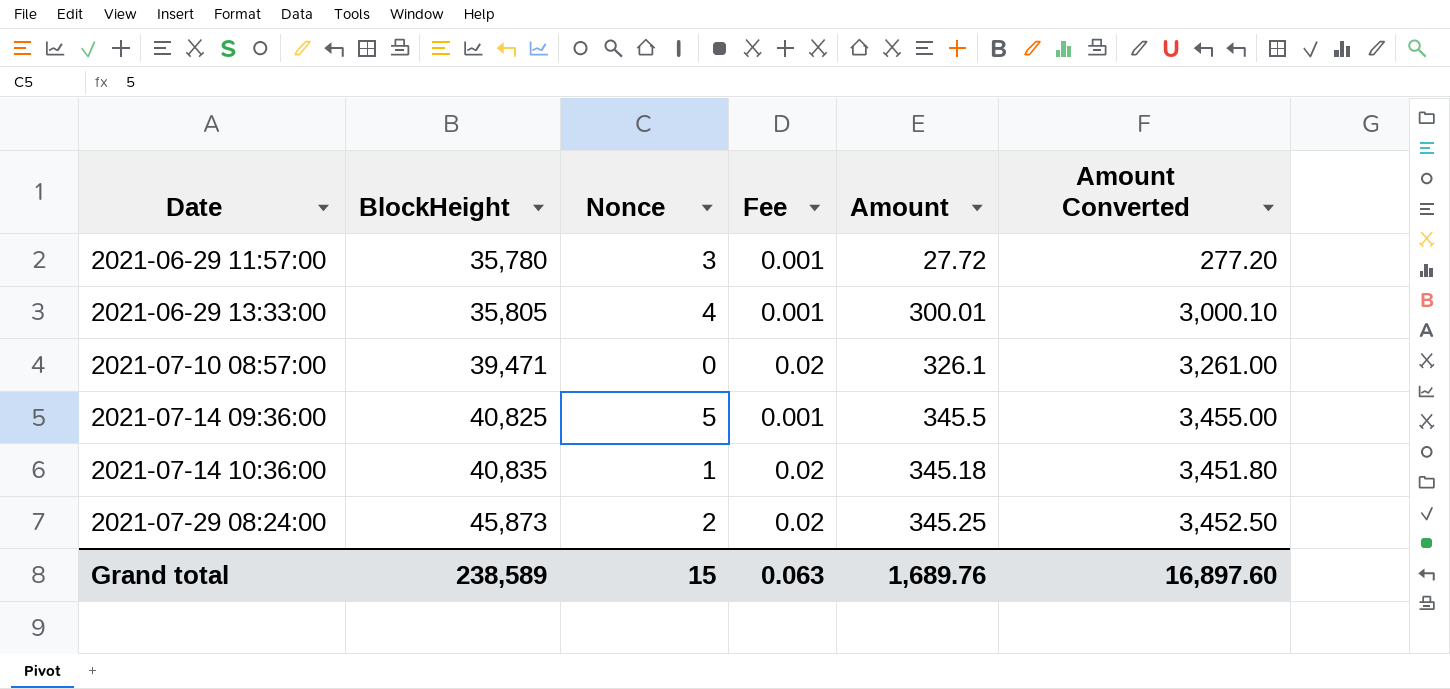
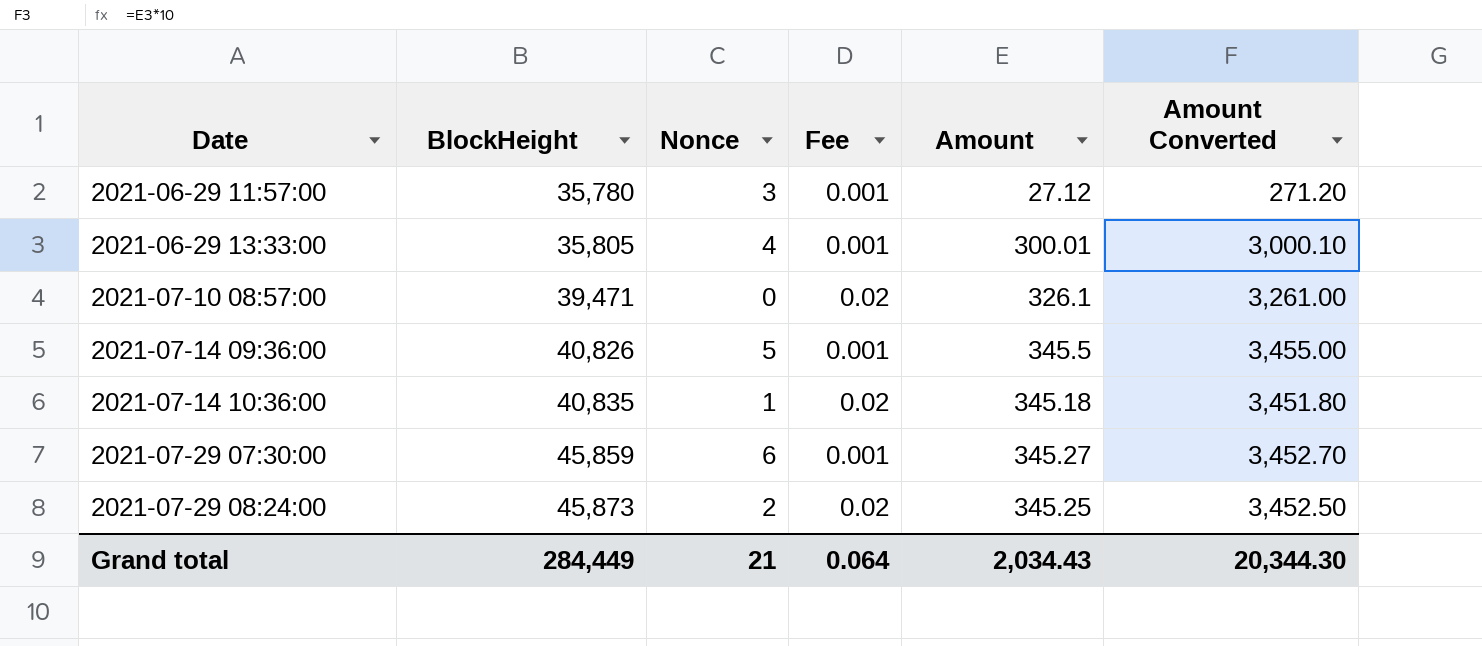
2021-06-29 11:57:00 | Amount: 27.72 -> 27.12
2021-06-29 11:57:00 | Amount Converted: 277.20 -> 271.20
2021-07-14 09:36:00 | BlockHeight: 40,825 -> 40,826
row 2021-07-29 07:30:00: none -> 45,859 | 6 | 0.001 | 345.27 | 3,452.70
Grand total | BlockHeight: 238,589 -> 284,449
Grand total | Nonce: 15 -> 21
Grand total | Fee: 0.063 -> 0.064
Grand total | Amount: 1,689.76 -> 2,034.43
Grand total | Amount Converted: 16,897.60 -> 20,344.30

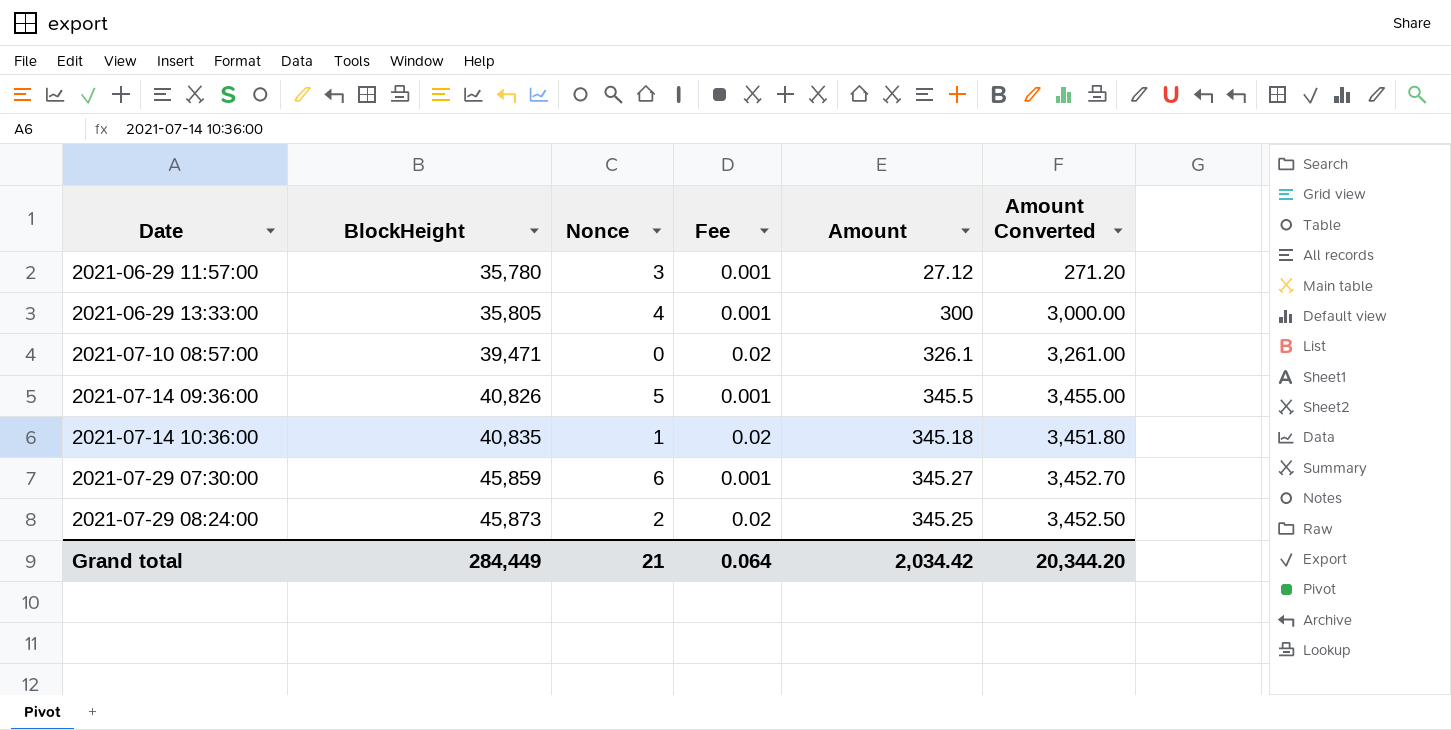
2021-06-29 13:33:00 | Amount: 300.01 -> 300
2021-06-29 13:33:00 | Amount Converted: 3,000.10 -> 3,000.00
Grand total | Amount: 2,034.43 -> 2,034.42
Grand total | Amount Converted: 20,344.30 -> 20,344.20

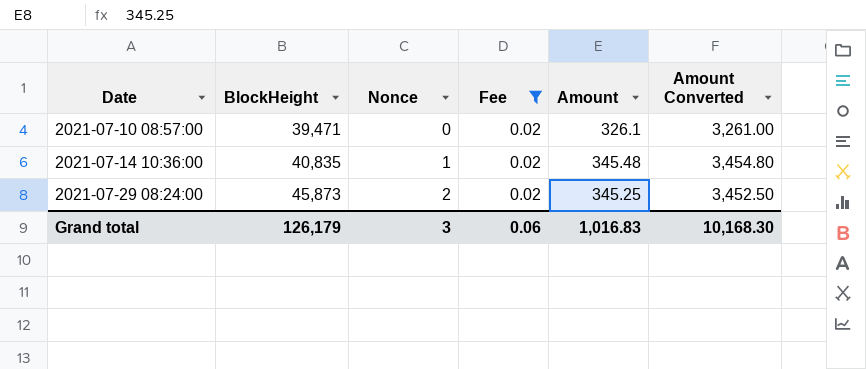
filter: none -> Fee = 0.02
2021-07-14 10:36:00 | Amount: 345.18 -> 345.48
2021-07-14 10:36:00 | Amount Converted: 3,451.80 -> 3,454.80
Grand total | BlockHeight: 284,449 -> 126,179
Grand total | Nonce: 21 -> 3
Grand total | Fee: 0.064 -> 0.06
Grand total | Amount: 2,034.42 -> 1,016.83
Grand total | Amount Converted: 20,344.20 -> 10,168.30

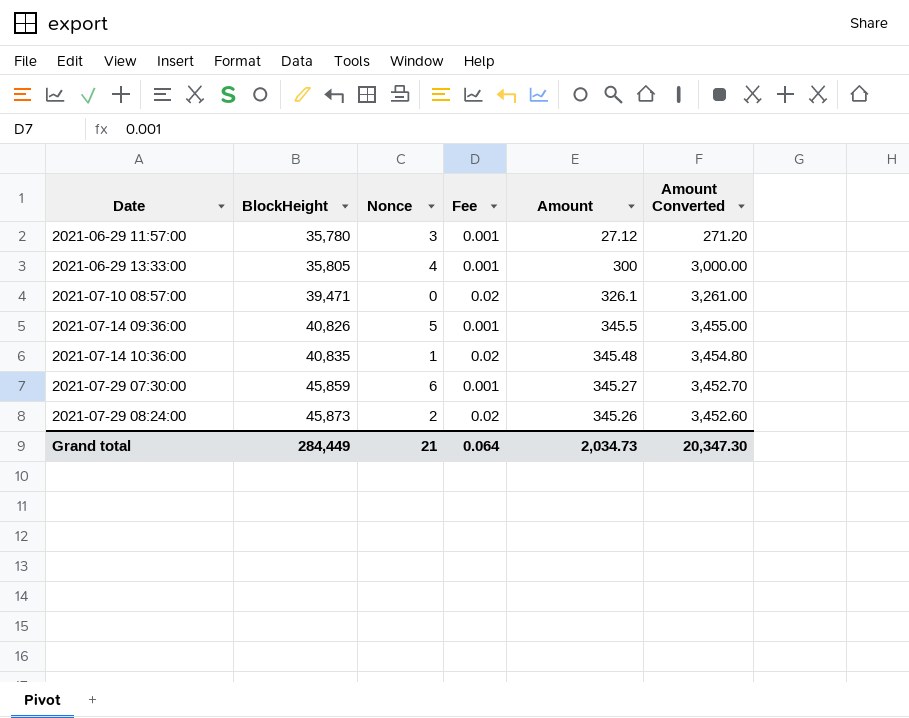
filter: Fee = 0.02 -> none
2021-07-29 08:24:00 | Amount: 345.25 -> 345.26
2021-07-29 08:24:00 | Amount Converted: 3,452.50 -> 3,452.60
Grand total | BlockHeight: 126,179 -> 284,449
Grand total | Nonce: 3 -> 21
Grand total | Fee: 0.06 -> 0.064
Grand total | Amount: 1,016.83 -> 2,034.73
Grand total | Amount Converted: 10,168.30 -> 20,347.30

